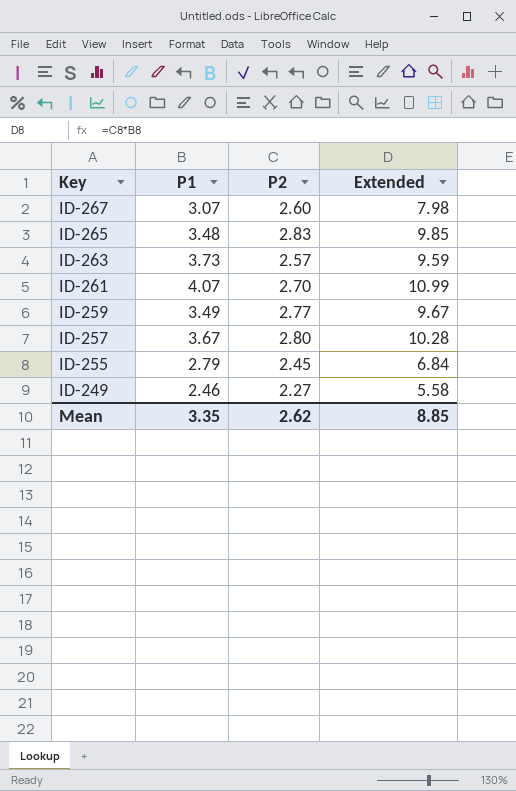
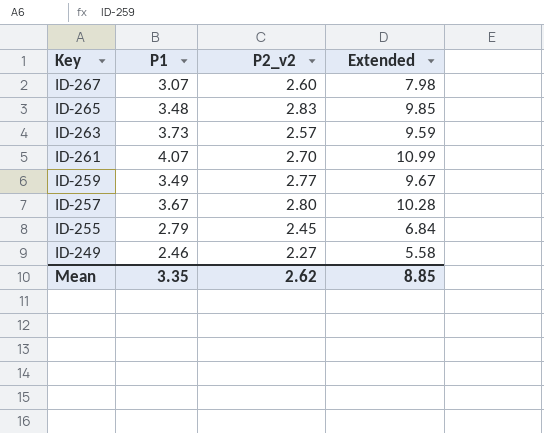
column name: P2 -> P2_v2

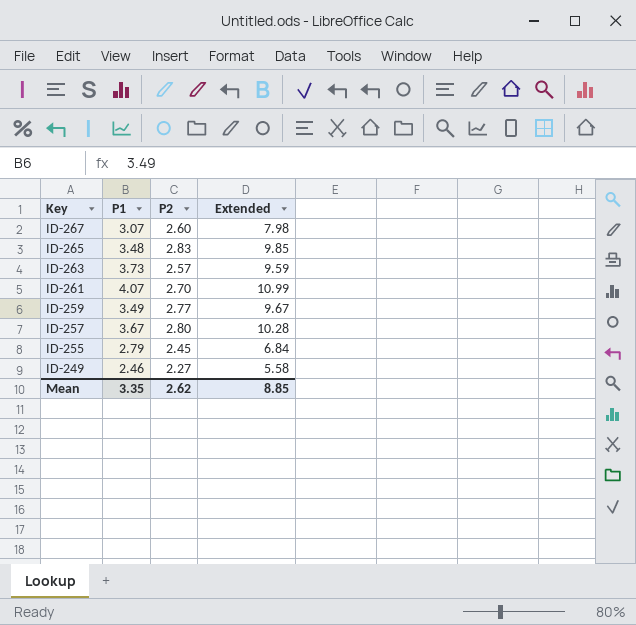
column name: P2_v2 -> P2

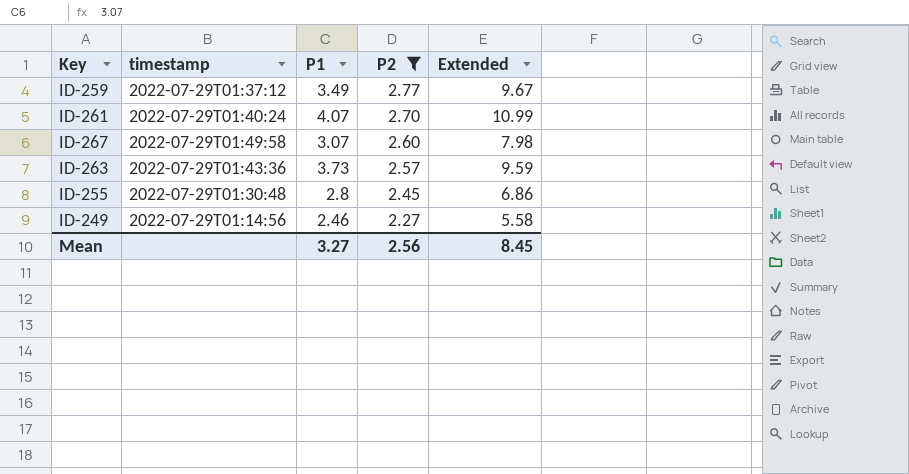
filter: none -> P2 <= 2.77
row order: Key descending -> P2 descending
column timestamp | position: none -> 2
ID-255 | P1: 2.79 -> 2.8
ID-255 | Extended: 6.84 -> 6.86
Mean | P1: 3.35 -> 3.27
Mean | P2: 2.62 -> 2.56
Mean | Extended: 8.85 -> 8.45

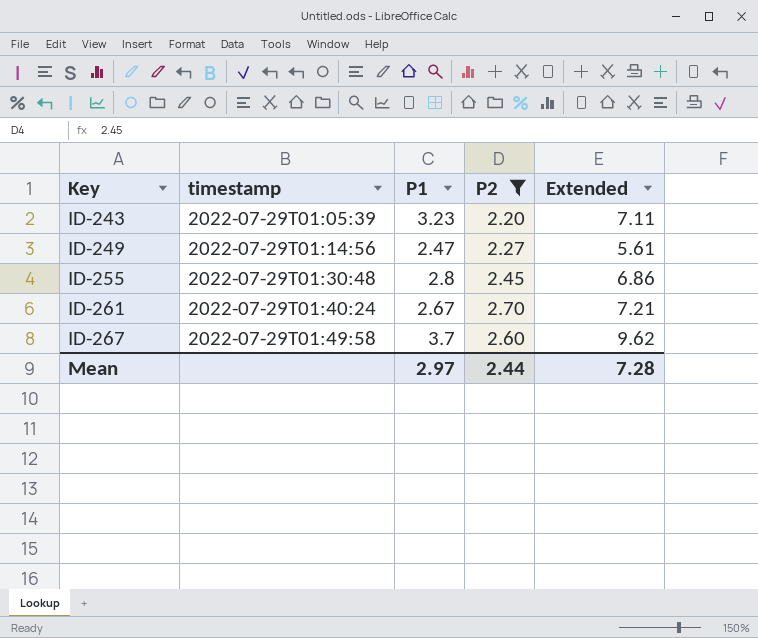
row order: P2 descending -> Key ascending
row ID-259: 2022-07-29T01:37:12 | 3.49 | 2.77 | 9.67 -> none
row ID-263: 2022-07-29T01:43:36 | 3.73 | 2.57 | 9.59 -> none
row ID-243: none -> 2022-07-29T01:05:39 | 3.23 | 2.20 | 7.11
ID-249 | P1: 2.46 -> 2.47
ID-249 | Extended: 5.58 -> 5.61
ID-261 | P1: 4.07 -> 2.67
ID-261 | Extended: 10.99 -> 7.21
ID-267 | P1: 3.07 -> 3.7
ID-267 | Extended: 7.98 -> 9.62
Mean | P1: 3.27 -> 2.97
Mean | P2: 2.56 -> 2.44
Mean | Extended: 8.45 -> 7.28

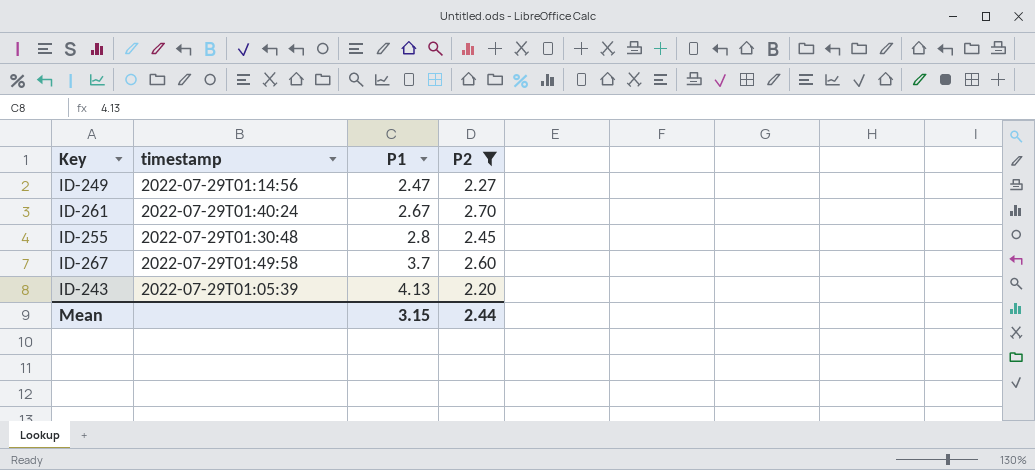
row order: Key ascending -> P1 ascending
column Extended | formula: [P1] * [P2] -> none
ID-243 | P1: 3.23 -> 4.13
Mean | P1: 2.97 -> 3.15

